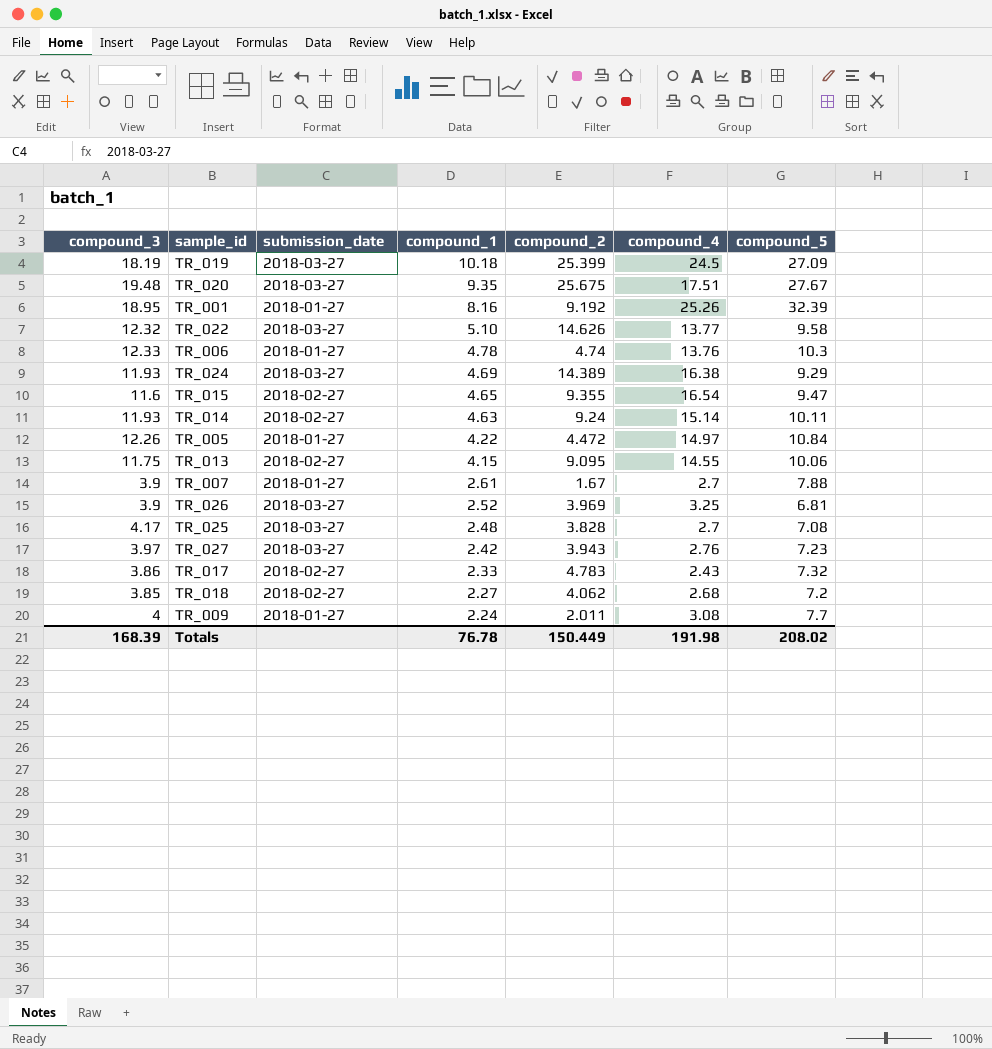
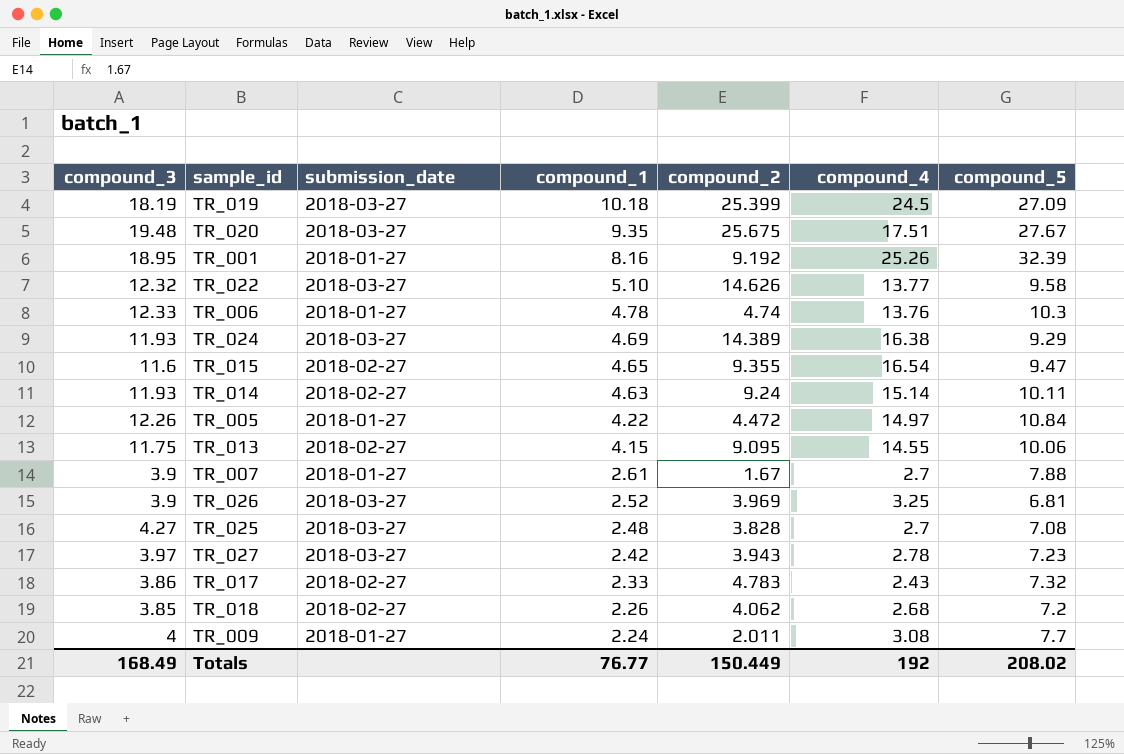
TR_025 | compound_3: 4.17 -> 4.27
TR_027 | compound_4: 2.76 -> 2.78
TR_018 | compound_1: 2.27 -> 2.26
Totals | compound_3: 168.39 -> 168.49
Totals | compound_1: 76.78 -> 76.77
Totals | compound_4: 191.98 -> 192

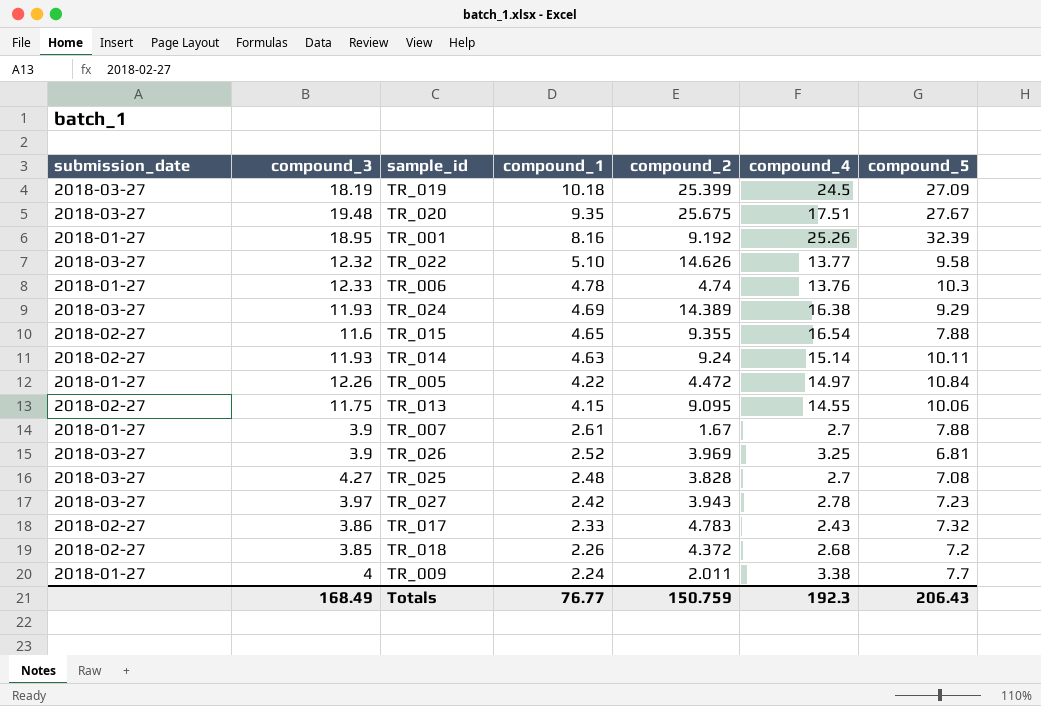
column submission_date | position: 3 -> 1
TR_015 | compound_5: 9.47 -> 7.88
TR_018 | compound_2: 4.062 -> 4.372
TR_009 | compound_4: 3.08 -> 3.38
Totals | compound_2: 150.449 -> 150.759
Totals | compound_4: 192 -> 192.3
Totals | compound_5: 208.02 -> 206.43

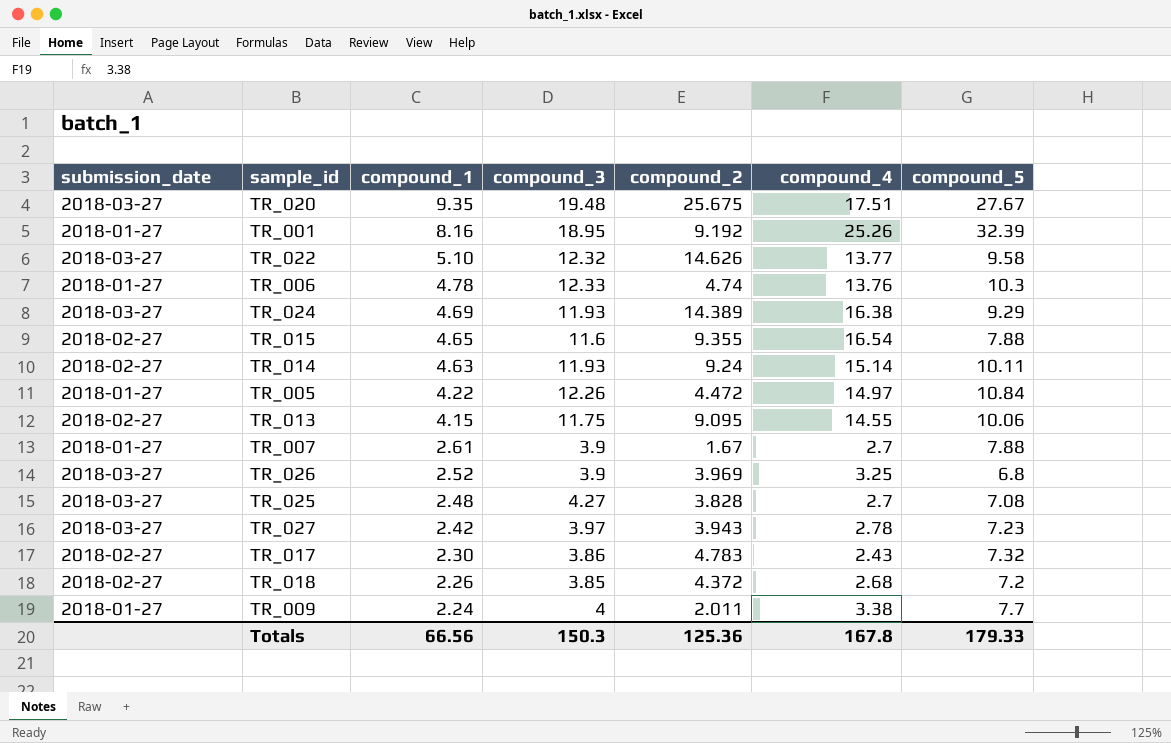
column compound_3 | position: 2 -> 4
row TR_019: 2018-03-27 | 18.19 | 10.18 | 25.399 | 24.5 | 27.09 -> none
TR_026 | compound_5: 6.81 -> 6.8
TR_017 | compound_1: 2.33 -> 2.30
Totals | compound_1: 76.77 -> 66.56
Totals | compound_3: 168.49 -> 150.3
Totals | compound_2: 150.759 -> 125.36
Totals | compound_4: 192.3 -> 167.8
Totals | compound_5: 206.43 -> 179.33

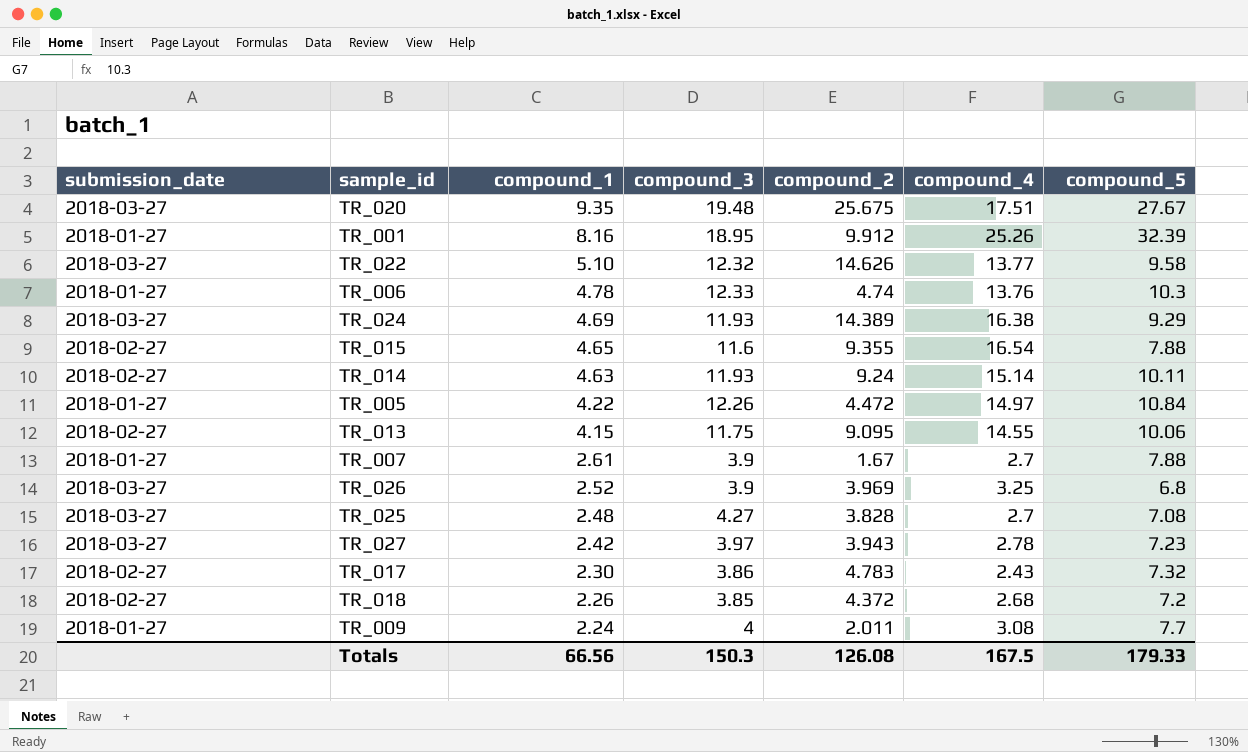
TR_001 | compound_2: 9.192 -> 9.912
TR_009 | compound_4: 3.38 -> 3.08
Totals | compound_2: 125.36 -> 126.08
Totals | compound_4: 167.8 -> 167.5

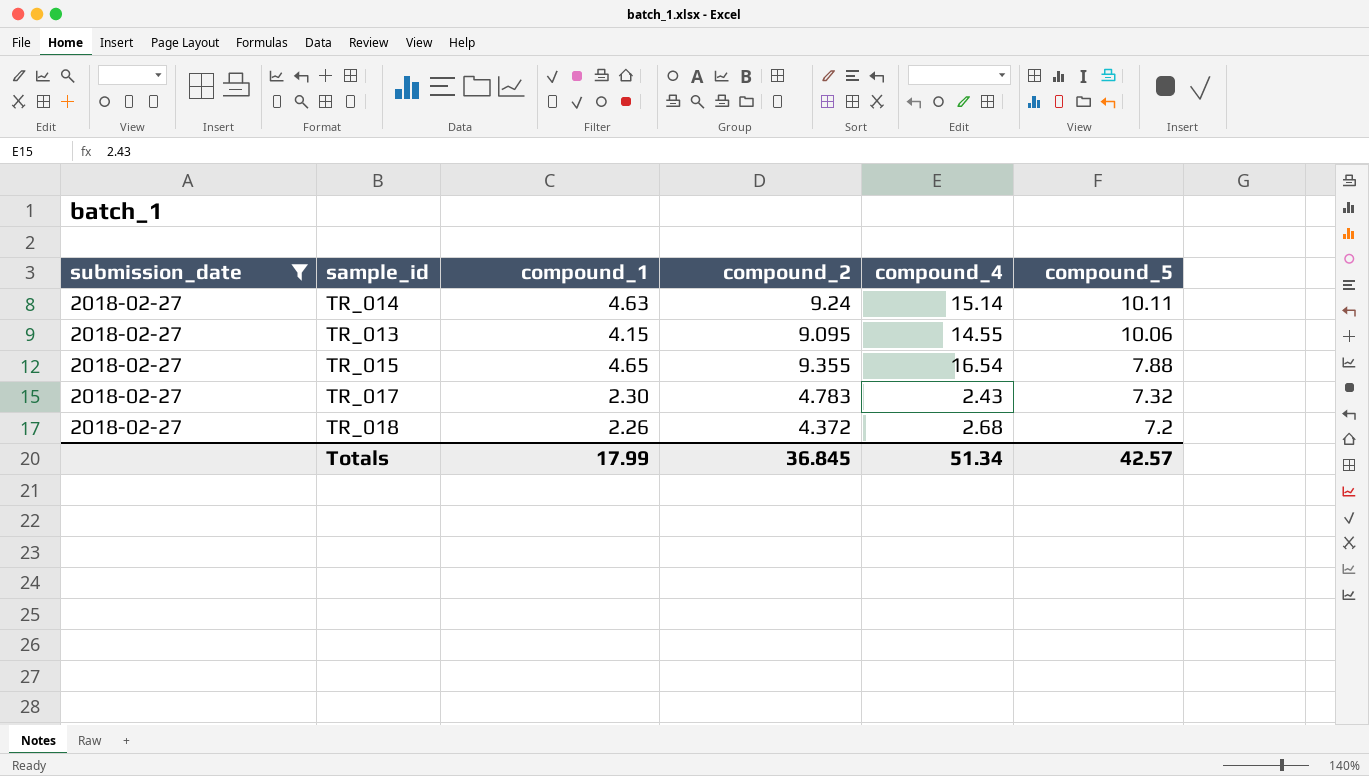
filter: none -> submission_date = 2018-02-27
row order: compound_1 descending -> compound_5 descending
column compound_3 | position: 4 -> none
Totals | compound_1: 66.56 -> 17.99
Totals | compound_2: 126.08 -> 36.845
Totals | compound_4: 167.5 -> 51.34
Totals | compound_5: 179.33 -> 42.57

